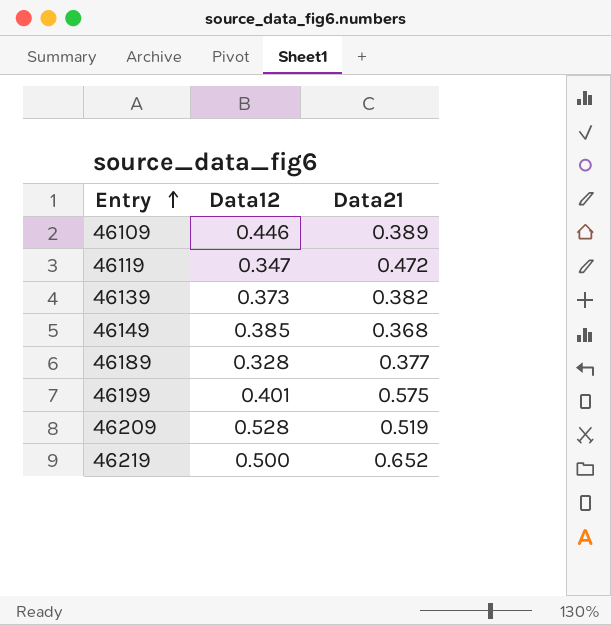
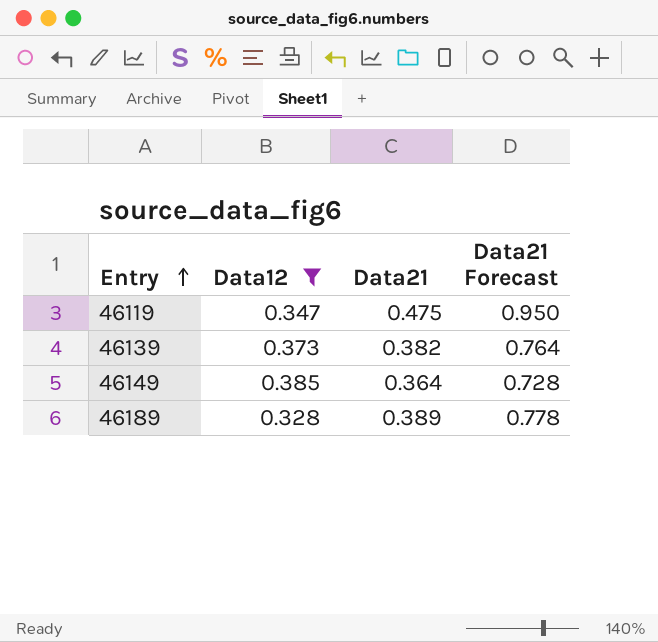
filter: none -> Data12 <= 0.385
column Data21 Forecast | formula: none -> [Data21] * 2
46119 | Data21: 0.472 -> 0.475
46149 | Data21: 0.368 -> 0.364
46189 | Data21: 0.377 -> 0.389

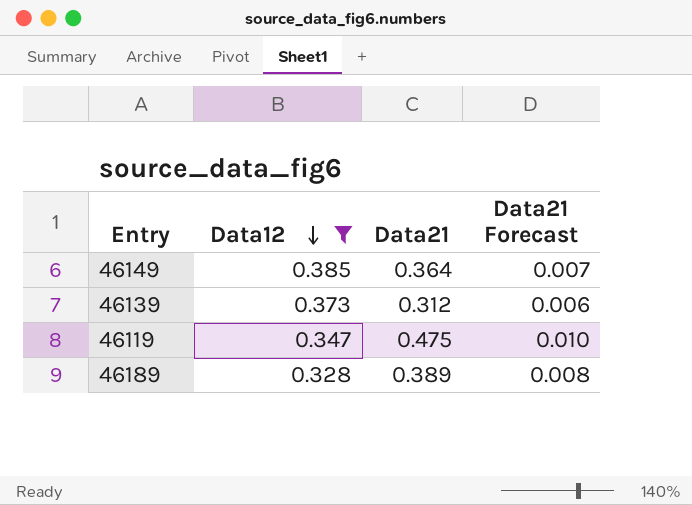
row order: Entry ascending -> Data12 descending
column Data21 Forecast | formula: [Data21] * 2 -> [Data21] * 0.02
46139 | Data21: 0.382 -> 0.312

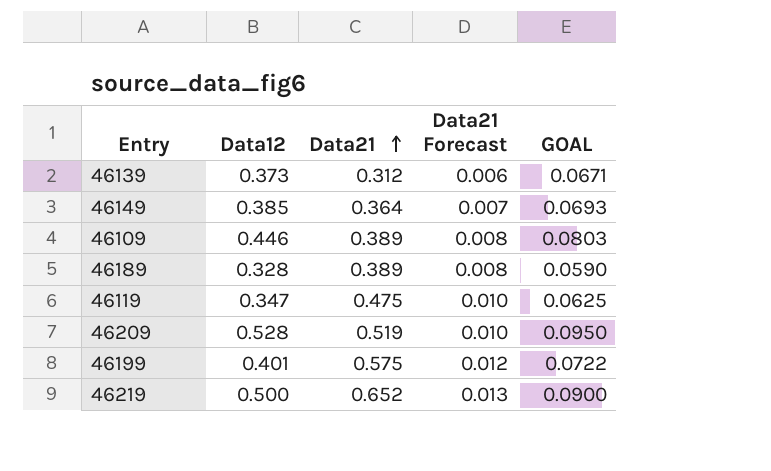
filter: Data12 <= 0.385 -> none
row order: Data12 descending -> Data21 ascending
column GOAL | formula: none -> [Data12] * 0.18

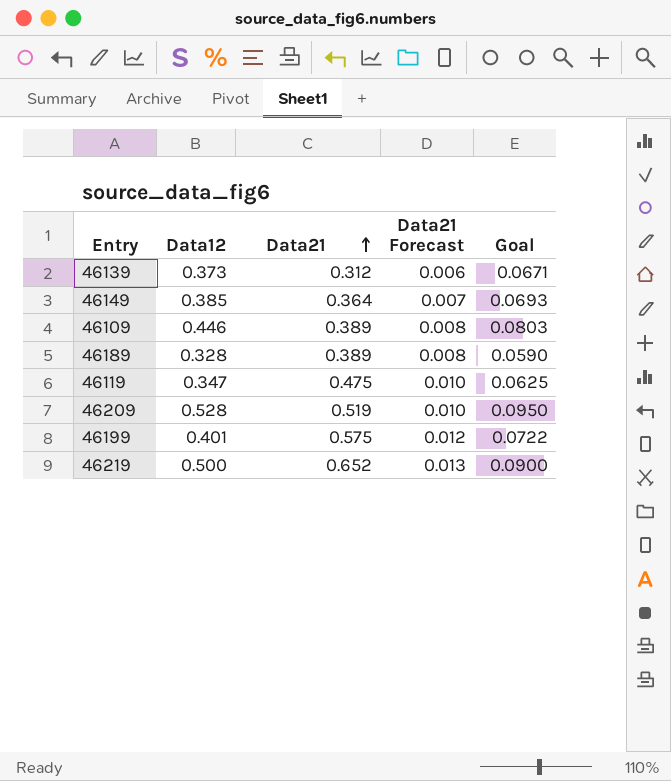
column name: GOAL -> Goal

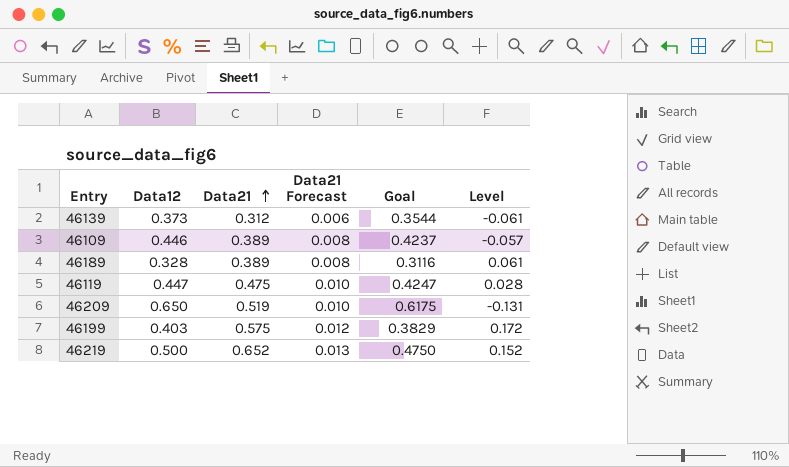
column Goal | formula: [Data12] * 0.18 -> [Data12] * 0.95
column Level | formula: none -> [Data21] - [Data12]
row 46149: 0.385 | 0.364 | 0.007 | 0.0693 -> none
46119 | Data12: 0.347 -> 0.447
46209 | Data12: 0.528 -> 0.650
46199 | Data12: 0.401 -> 0.403

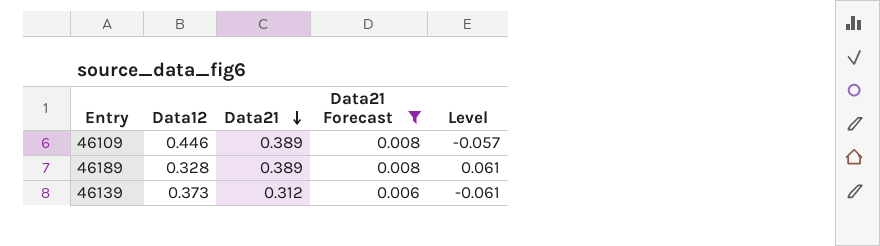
filter: none -> Data21 Forecast <= 0.008
row order: Data21 ascending -> Data21 descending
column Goal | formula: [Data12] * 0.95 -> none

